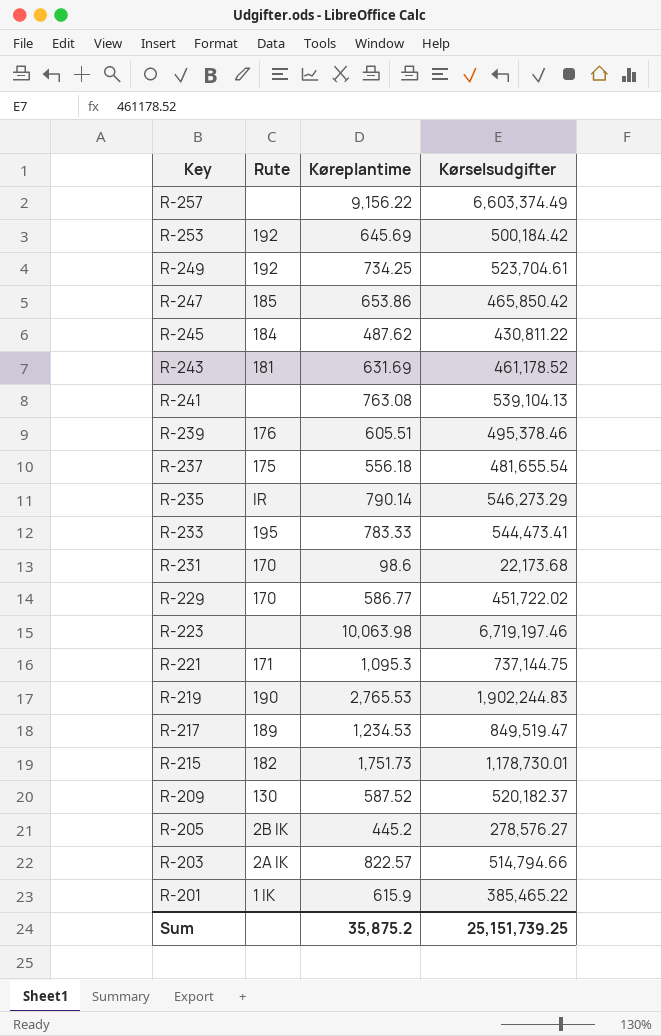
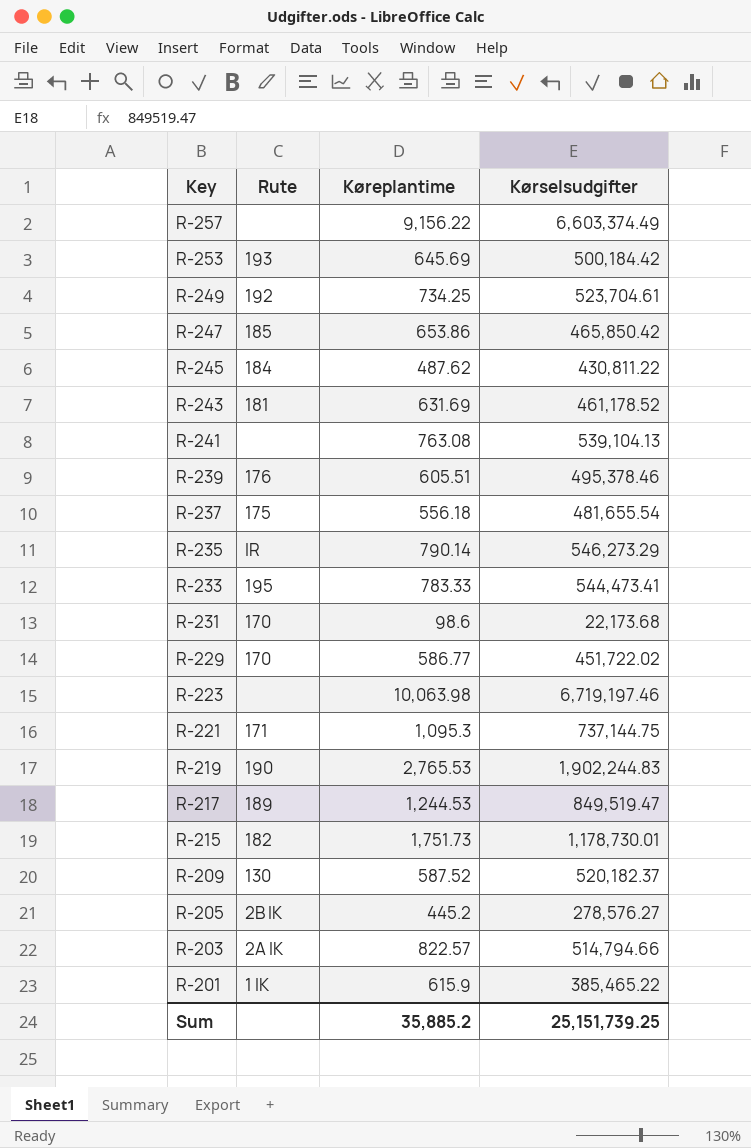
R-253 | Rute: 192 -> 193
R-217 | Køreplantime: 1,234.53 -> 1,244.53
Sum | Køreplantime: 35,875.2 -> 35,885.2

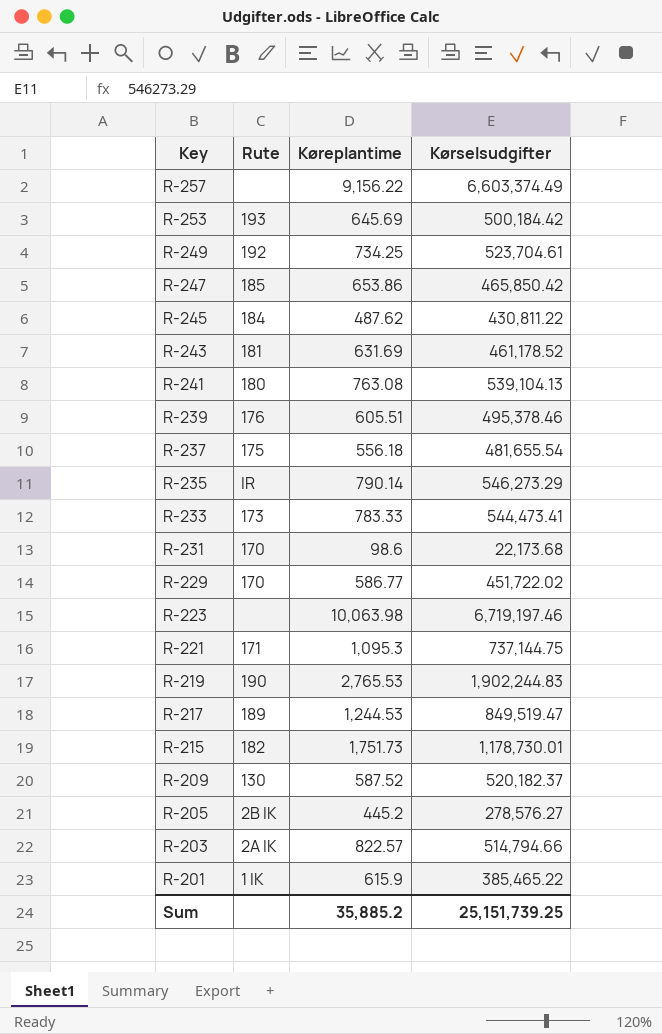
R-241 | Rute: none -> 180
R-233 | Rute: 195 -> 173

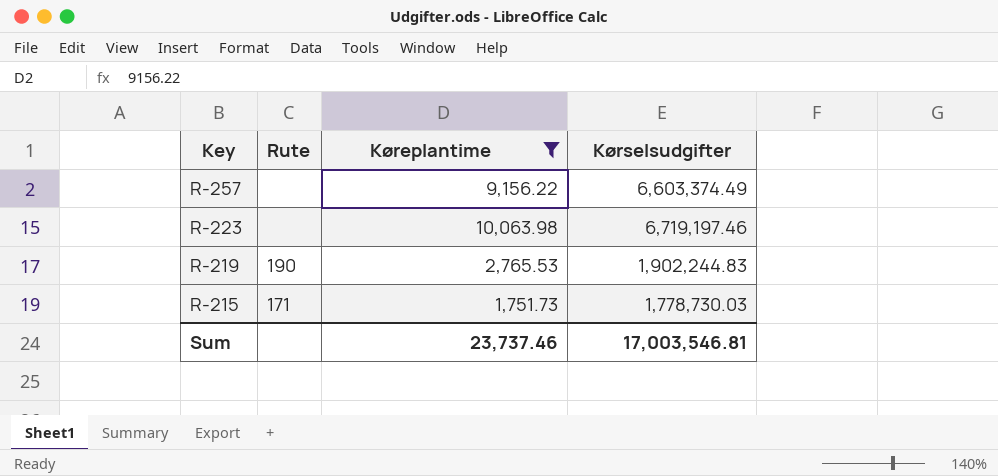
filter: none -> Køreplantime >= 1,751.73
R-215 | Rute: 182 -> 171
R-215 | Kørselsudgifter: 1,178,730.01 -> 1,778,730.03
Sum | Køreplantime: 35,885.2 -> 23,737.46
Sum | Kørselsudgifter: 25,151,739.25 -> 17,003,546.81

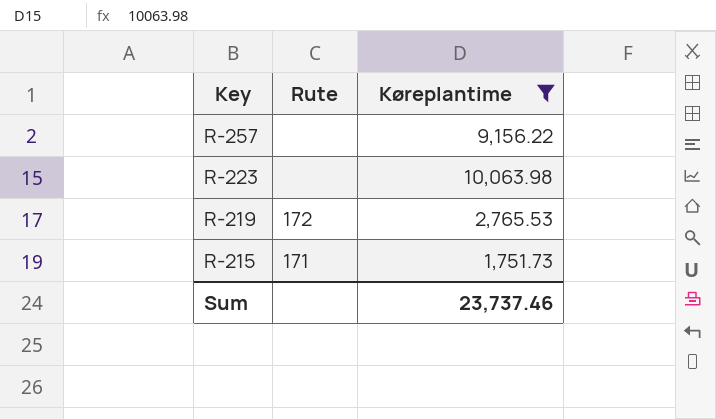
column Kørselsudgifter | position: 4 -> none
R-219 | Rute: 190 -> 172

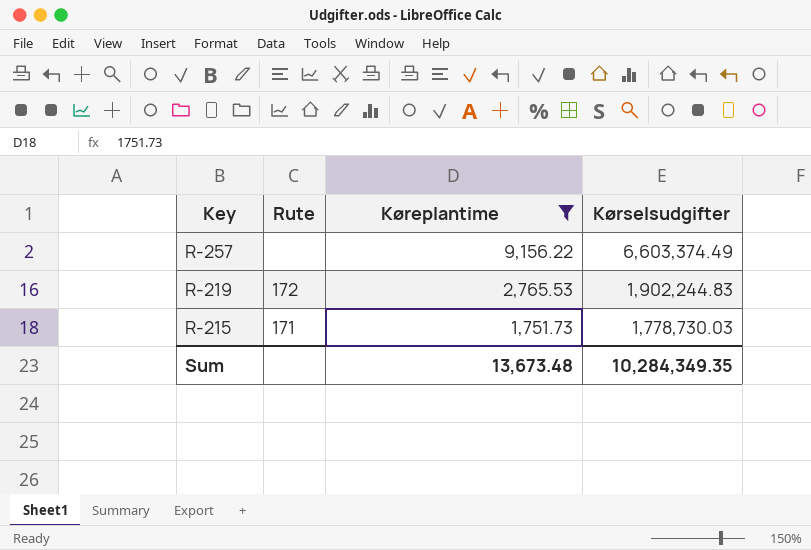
column Kørselsudgifter | position: none -> 4
row R-223: none | 10,063.98 -> none
Sum | Køreplantime: 23,737.46 -> 13,673.48

